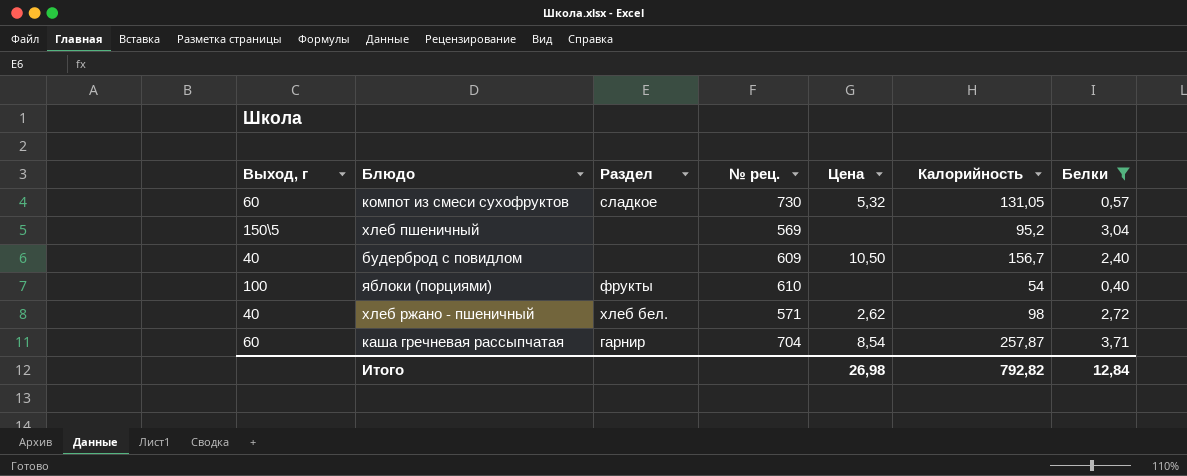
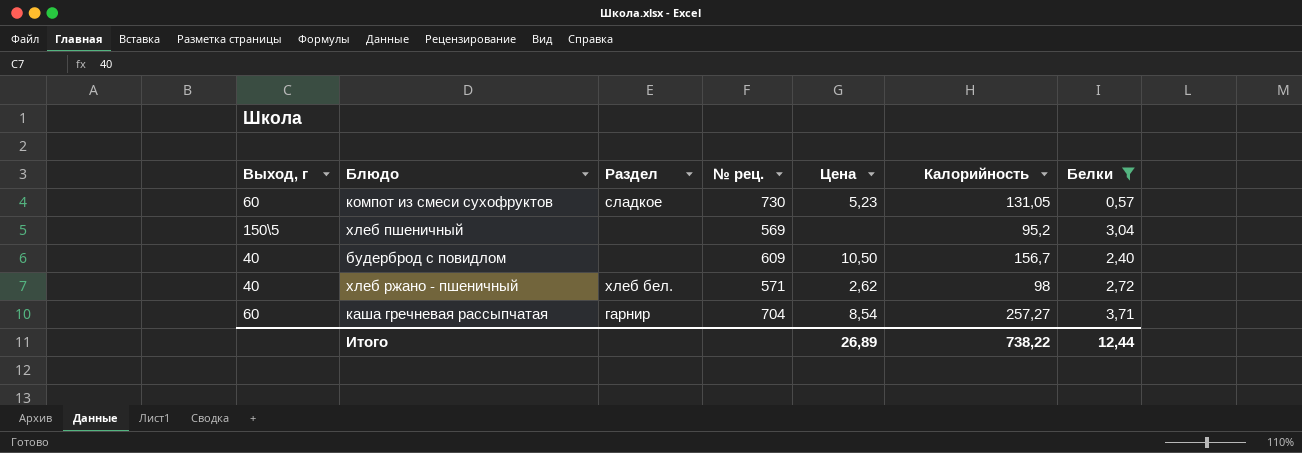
row яблоки (порциями): 100 | фрукты | 610 | none | 54 | 0,40 -> none
компот из смеси сухофруктов | Цена: 5,32 -> 5,23
каша гречневая рассыпчатая | Калорийность: 257,87 -> 257,27
Итого | Цена: 26,98 -> 26,89
Итого | Калорийность: 792,82 -> 738,22
Итого | Белки: 12,84 -> 12,44

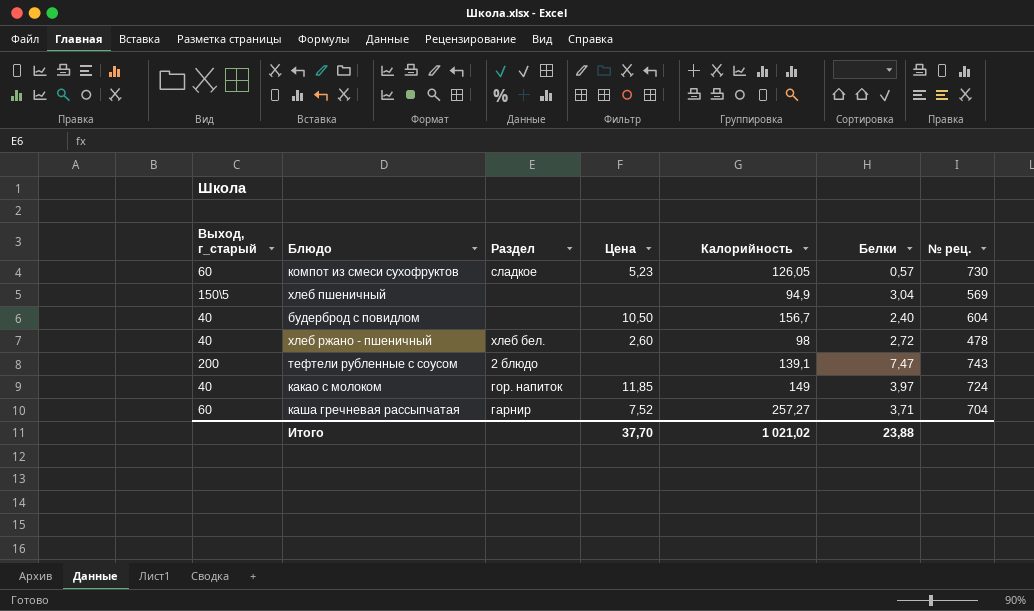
filter: Белки <= 3,71 -> none
column name: Выход, г -> Выход, г_старый
column № рец. | position: 4 -> 7
компот из смеси сухофруктов | Калорийность: 131,05 -> 126,05
хлеб пшеничный | Калорийность: 95,2 -> 94,9
будерброд с повидлом | № рец.: 609 -> 604
хлеб ржано - пшеничный | Цена: 2,62 -> 2,60
хлеб ржано - пшеничный | № рец.: 571 -> 478
каша гречневая рассыпчатая | Цена: 8,54 -> 7,52
Итого | Цена: 26,89 -> 37,70
Итого | Калорийность: 738,22 -> 1 021,02
Итого | Белки: 12,44 -> 23,88

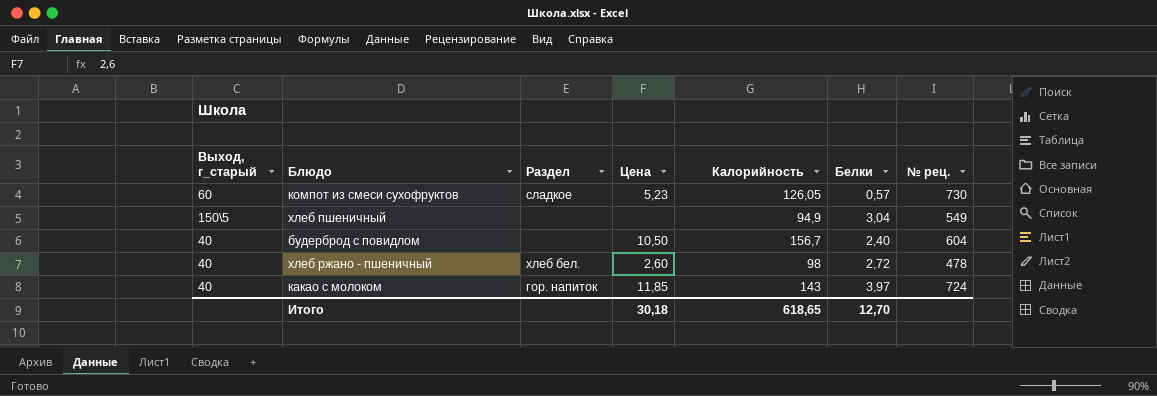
row тефтели рубленные с соусом: 200 | 2 блюдо | none | 139,1 | 7,47 | 743 -> none
row каша гречневая рассыпчатая: 60 | гарнир | 7,52 | 257,27 | 3,71 | 704 -> none
хлеб пшеничный | № рец.: 569 -> 549
какао с молоком | Калорийность: 149 -> 143
Итого | Цена: 37,70 -> 30,18
Итого | Калорийность: 1 021,02 -> 618,65
Итого | Белки: 23,88 -> 12,70

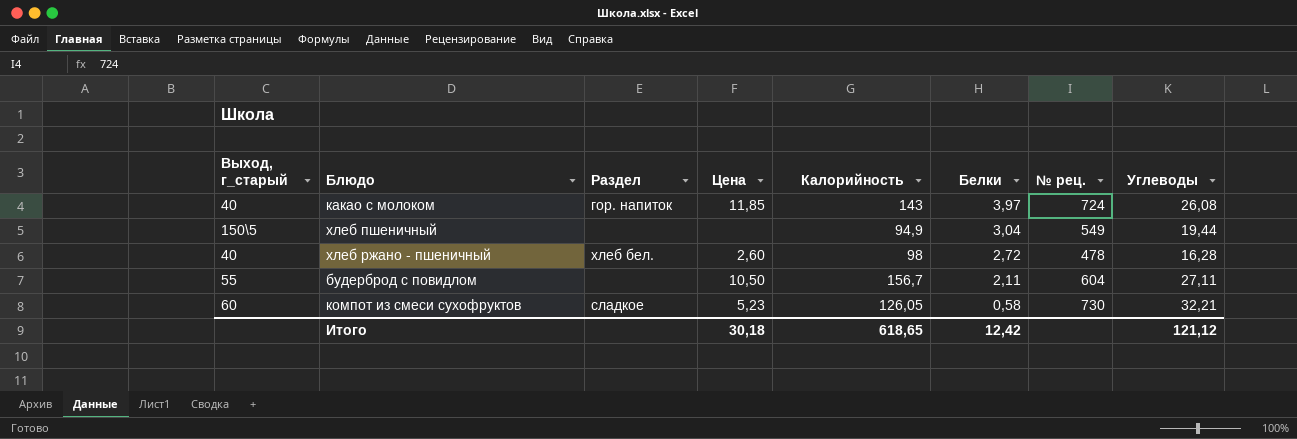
row order: none -> Белки descending
column Углеводы | position: none -> 8
будерброд с повидлом | Выход, г_старый: 40 -> 55
будерброд с повидлом | Белки: 2,40 -> 2,11
компот из смеси сухофруктов | Белки: 0,57 -> 0,58
Итого | Белки: 12,70 -> 12,42

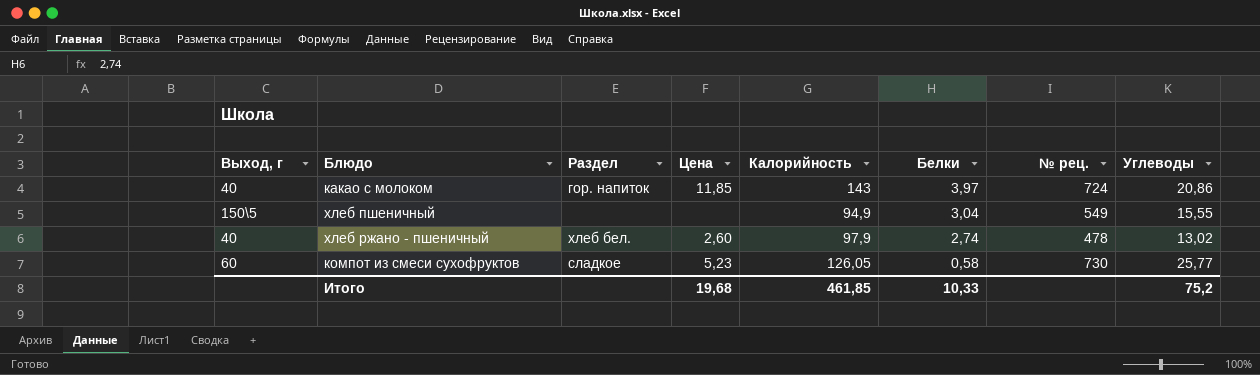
column name: Выход, г_старый -> Выход, г
row будерброд с повидлом: 55 | none | 10,50 | 156,7 | 2,11 | 604 | 27,11 -> none
какао с молоком | Углеводы: 26,08 -> 20,86
хлеб пшеничный | Углеводы: 19,44 -> 15,55
хлеб ржано - пшеничный | Калорийность: 98 -> 97,9
хлеб ржано - пшеничный | Белки: 2,72 -> 2,74
хлеб ржано - пшеничный | Углеводы: 16,28 -> 13,02
компот из смеси сухофруктов | Углеводы: 32,21 -> 25,77
Итого | Цена: 30,18 -> 19,68
Итого | Калорийность: 618,65 -> 461,85
Итого | Белки: 12,42 -> 10,33
Итого | Углеводы: 121,12 -> 75,2

